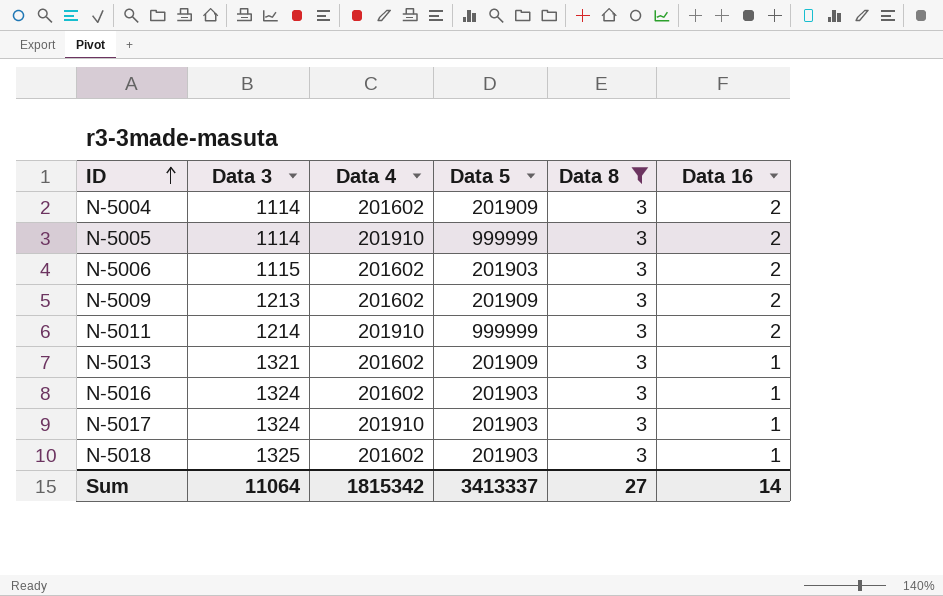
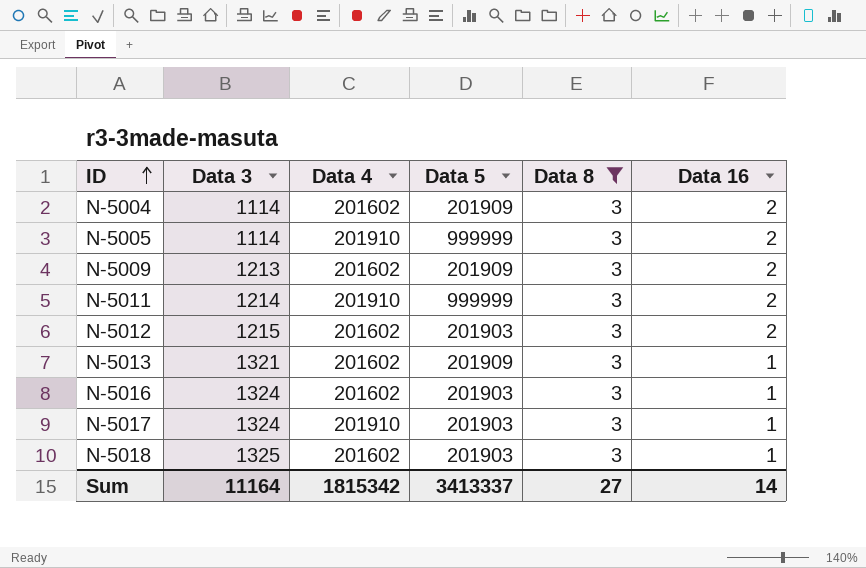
row N-5006: 1115 | 201602 | 201903 | 3 | 2 -> none
row N-5012: none -> 1215 | 201602 | 201903 | 3 | 2
Sum | Data 3: 11064 -> 11164

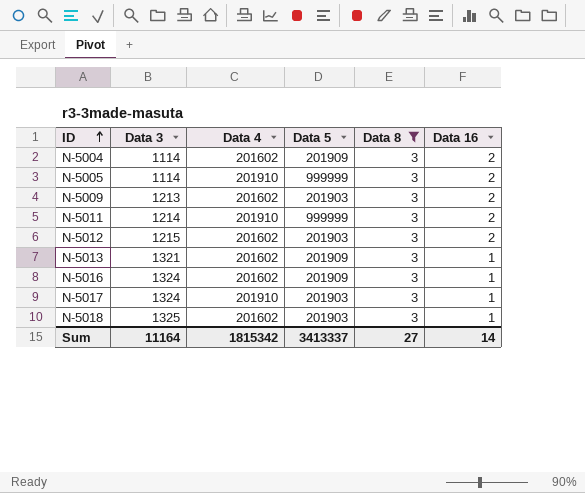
N-5009 | Data 5: 201909 -> 201903
N-5016 | Data 5: 201903 -> 201909

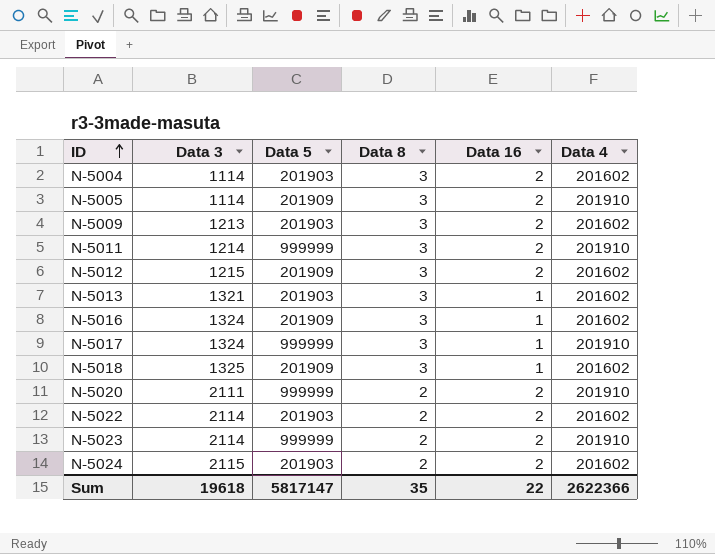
filter: Data 8 = 3 -> none
column Data 4 | position: 3 -> 6
N-5004 | Data 5: 201909 -> 201903
N-5005 | Data 5: 999999 -> 201909
N-5012 | Data 5: 201903 -> 201909
N-5013 | Data 5: 201909 -> 201903
N-5017 | Data 5: 201903 -> 999999
N-5018 | Data 5: 201903 -> 201909
Sum | Data 3: 11164 -> 19618
Sum | Data 5: 3413337 -> 5817147
Sum | Data 8: 27 -> 35
Sum | Data 16: 14 -> 22
Sum | Data 4: 1815342 -> 2622366

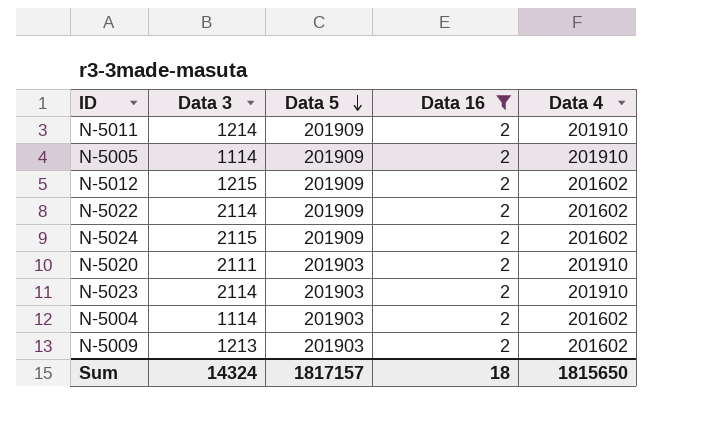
filter: none -> Data 16 = 2
row order: ID ascending -> Data 5 descending
column Data 8 | position: 4 -> none
N-5011 | Data 5: 999999 -> 201909
N-5022 | Data 5: 201903 -> 201909
N-5024 | Data 5: 201903 -> 201909
N-5020 | Data 5: 999999 -> 201903
N-5023 | Data 5: 999999 -> 201903
Sum | Data 3: 19618 -> 14324
Sum | Data 5: 5817147 -> 1817157
Sum | Data 16: 22 -> 18
Sum | Data 4: 2622366 -> 1815650

